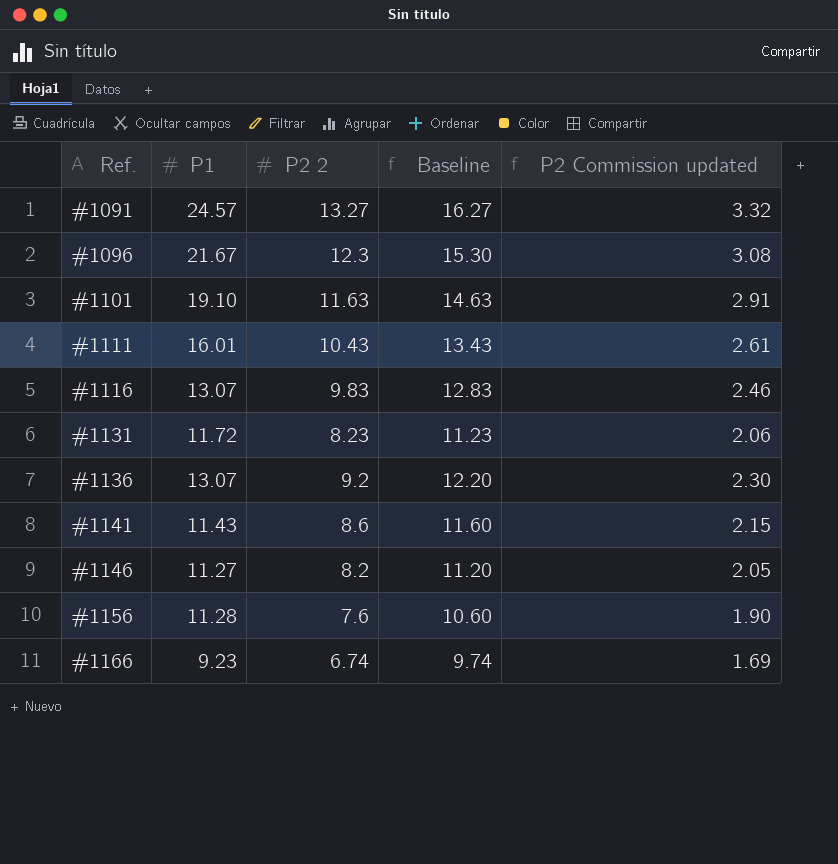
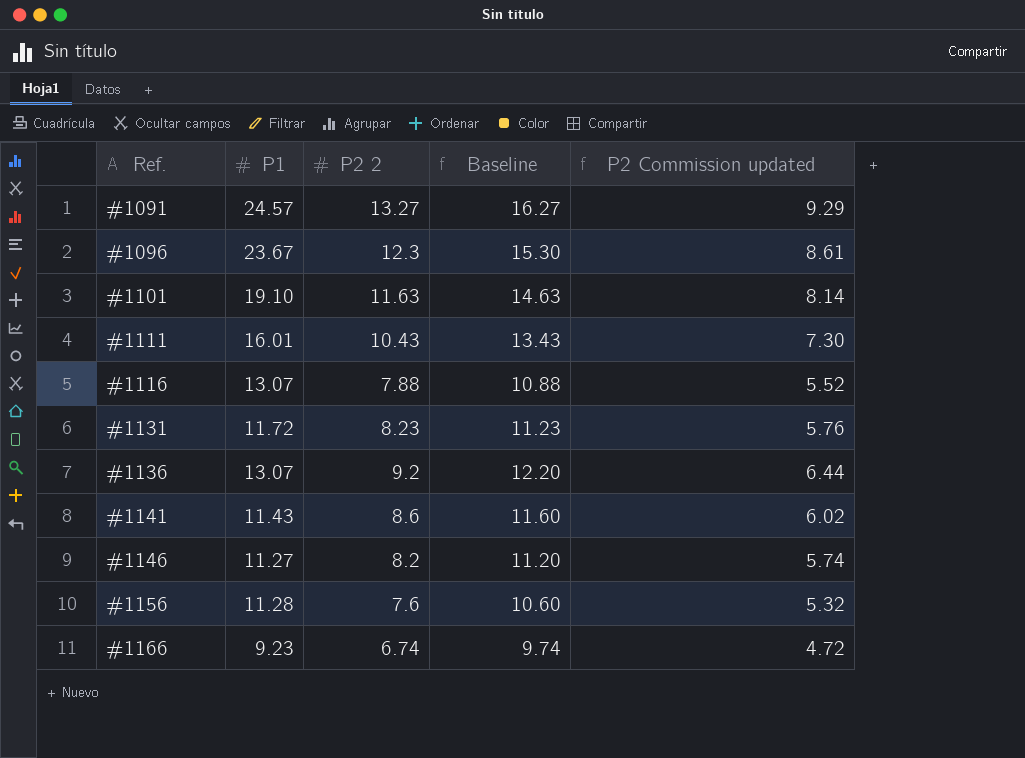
column P2 Commission updated | formula: [P2 2] * 0.25 -> [P2 2] * 0.7
#1096 | P1: 21.67 -> 23.67
#1116 | P2 2: 9.83 -> 7.88
#1116 | Baseline: 12.83 -> 10.88

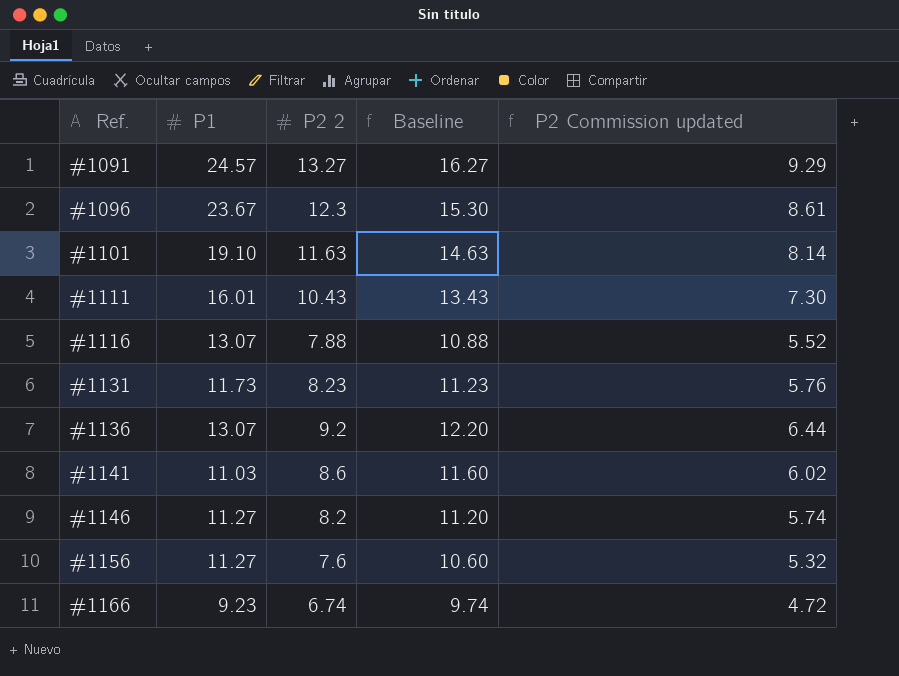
#1131 | P1: 11.72 -> 11.73
#1141 | P1: 11.43 -> 11.03
#1156 | P1: 11.28 -> 11.27

